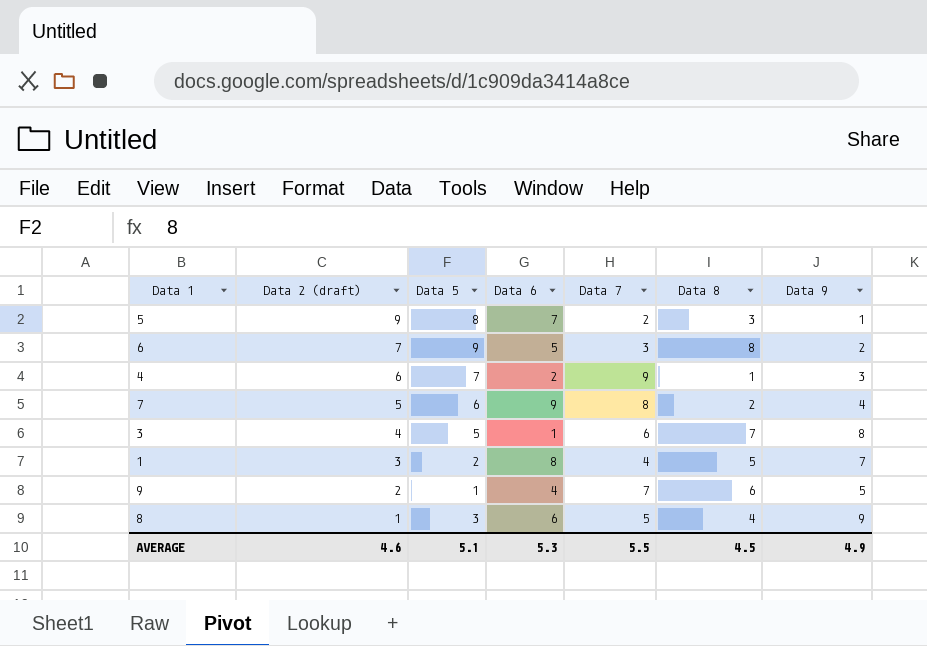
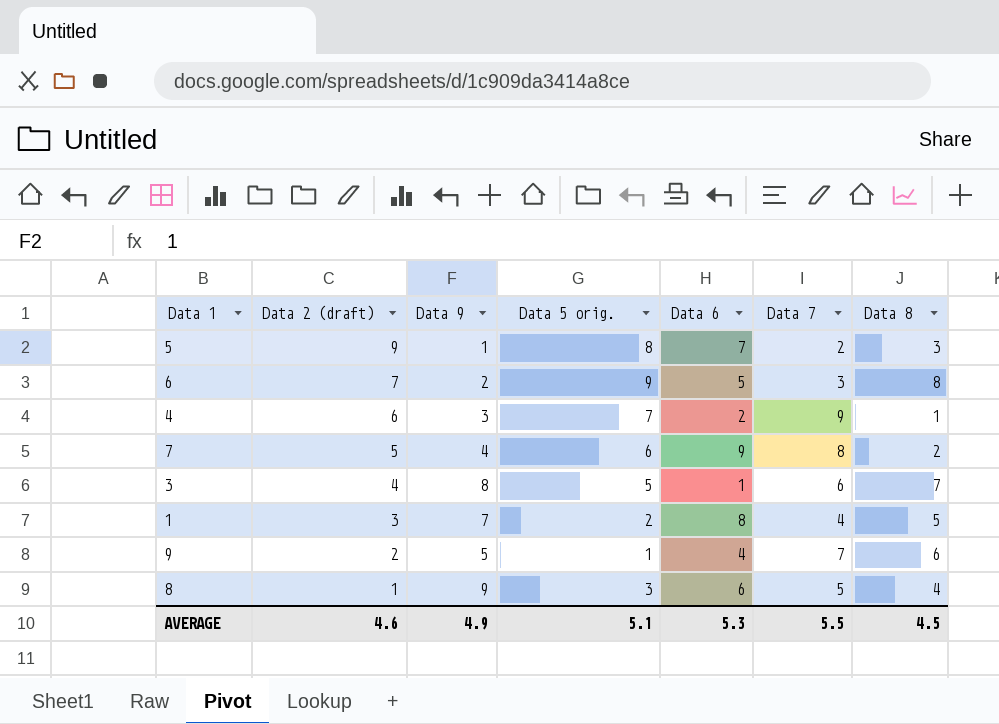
column Data 9 | position: 7 -> 3
column name: Data 5 -> Data 5 orig.

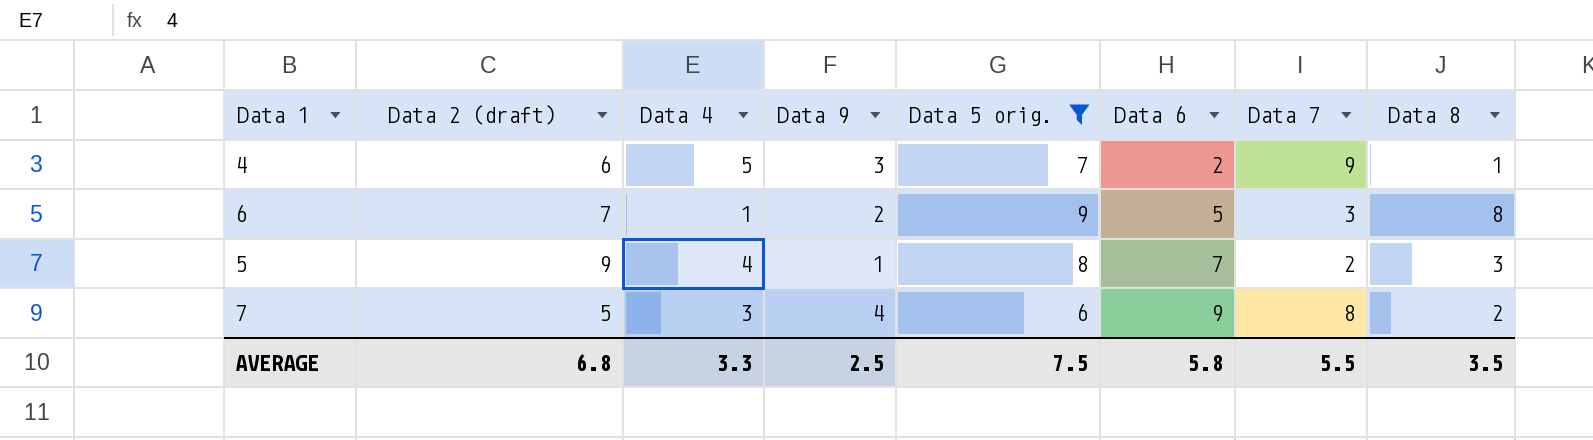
filter: none -> Data 5 orig. >= 6
row order: Data 2 (draft) descending -> Data 6 ascending
column Data 4 | position: none -> 3
AVERAGE | Data 2 (draft): 4.6 -> 6.8
AVERAGE | Data 9: 4.9 -> 2.5
AVERAGE | Data 5 orig.: 5.1 -> 7.5
AVERAGE | Data 6: 5.3 -> 5.8
AVERAGE | Data 8: 4.5 -> 3.5

